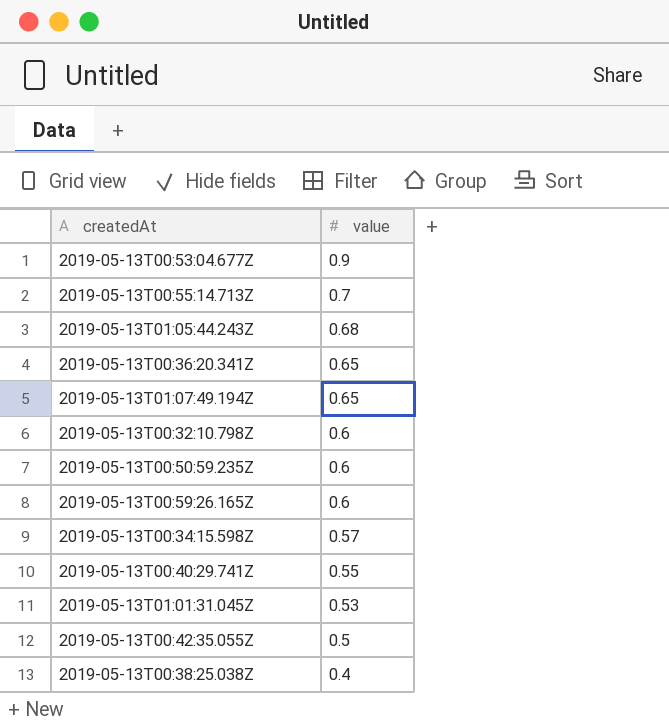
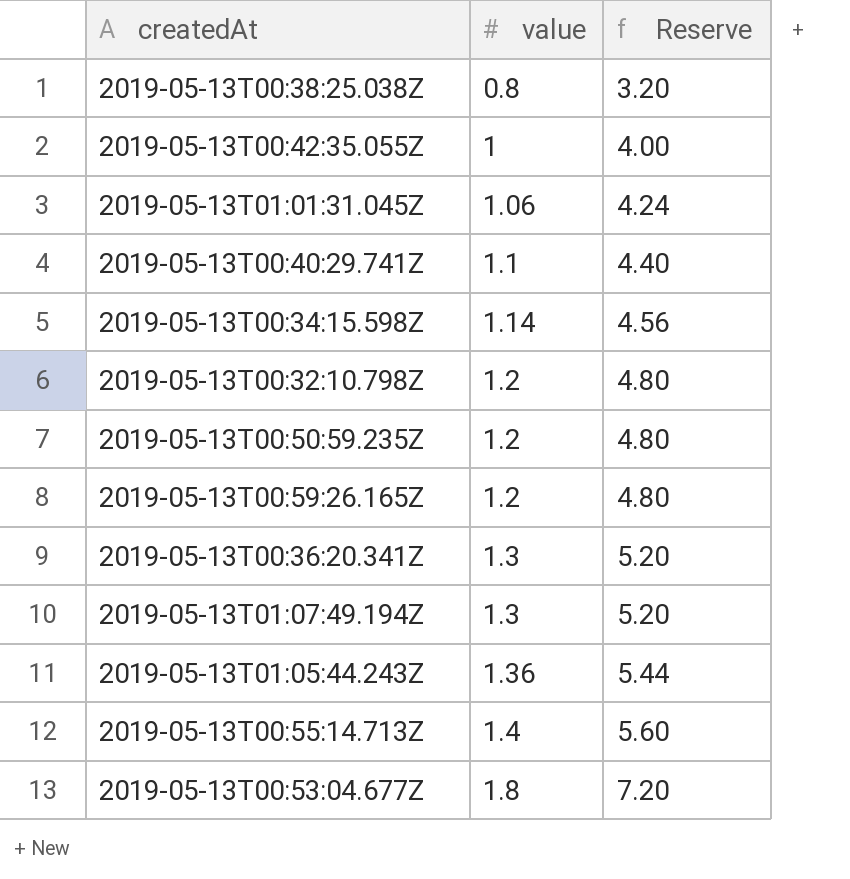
row order: value descending -> value ascending
column Reserve | formula: none -> [value] * 4
2019-05-13T00:38:25.038Z | value: 0.4 -> 0.8
2019-05-13T00:42:35.055Z | value: 0.5 -> 1
2019-05-13T01:01:31.045Z | value: 0.53 -> 1.06
2019-05-13T00:40:29.741Z | value: 0.55 -> 1.1
2019-05-13T00:34:15.598Z | value: 0.57 -> 1.14
2019-05-13T00:32:10.798Z | value: 0.6 -> 1.2
2019-05-13T00:50:59.235Z | value: 0.6 -> 1.2
2019-05-13T00:59:26.165Z | value: 0.6 -> 1.2
2019-05-13T00:36:20.341Z | value: 0.65 -> 1.3
2019-05-13T01:07:49.194Z | value: 0.65 -> 1.3
2019-05-13T01:05:44.243Z | value: 0.68 -> 1.36
2019-05-13T00:55:14.713Z | value: 0.7 -> 1.4
2019-05-13T00:53:04.677Z | value: 0.9 -> 1.8

